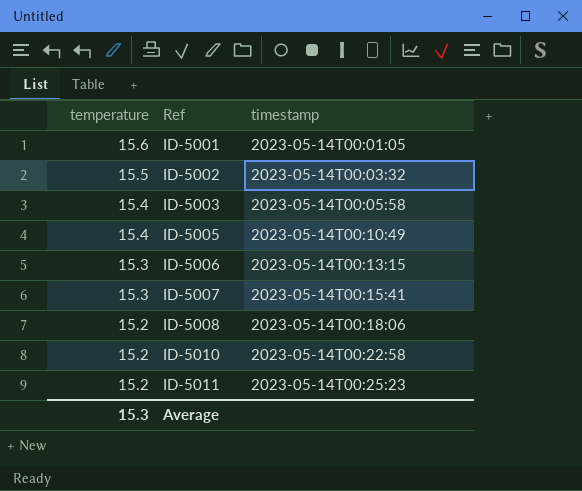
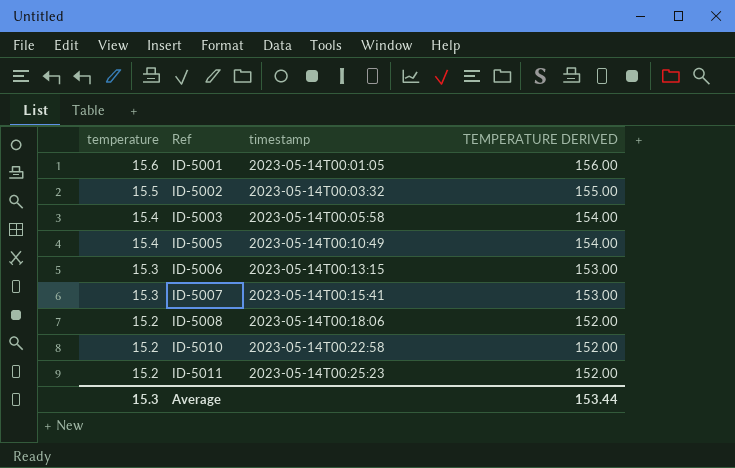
column TEMPERATURE DERIVED | formula: none -> [temperature] * 10

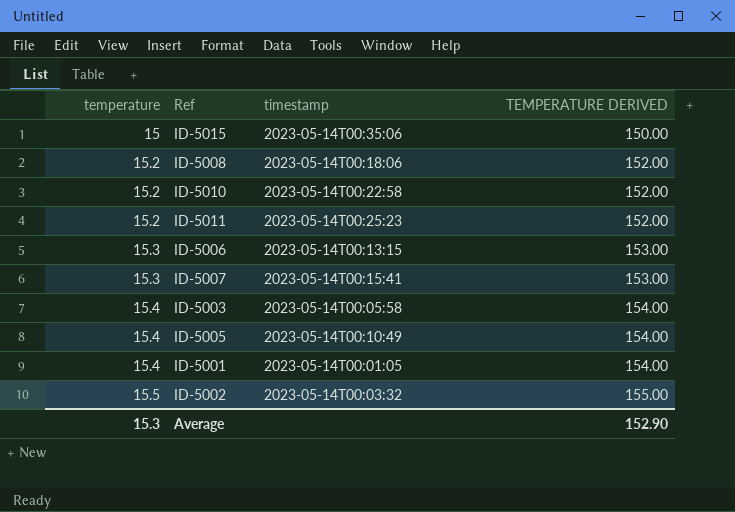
row order: temperature descending -> temperature ascending
row ID-5015: none -> 15 | 2023-05-14T00:35:06 | 150.00
ID-5001 | temperature: 15.6 -> 15.4
ID-5001 | TEMPERATURE DERIVED: 156.00 -> 154.00
Average | TEMPERATURE DERIVED: 153.44 -> 152.90

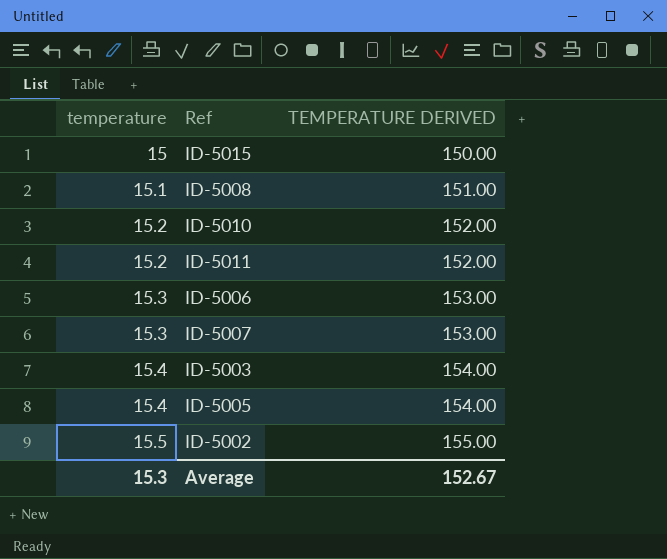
column timestamp | position: 3 -> none
row ID-5001: 15.4 | 2023-05-14T00:01:05 | 154.00 -> none
ID-5008 | temperature: 15.2 -> 15.1
ID-5008 | TEMPERATURE DERIVED: 152.00 -> 151.00
Average | TEMPERATURE DERIVED: 152.90 -> 152.67

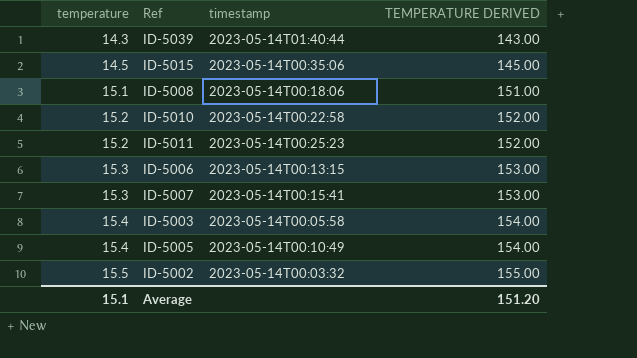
column timestamp | position: none -> 3
row ID-5039: none -> 14.3 | 2023-05-14T01:40:44 | 143.00
ID-5015 | temperature: 15 -> 14.5
ID-5015 | TEMPERATURE DERIVED: 150.00 -> 145.00
Average | temperature: 15.3 -> 15.1
Average | TEMPERATURE DERIVED: 152.67 -> 151.20

